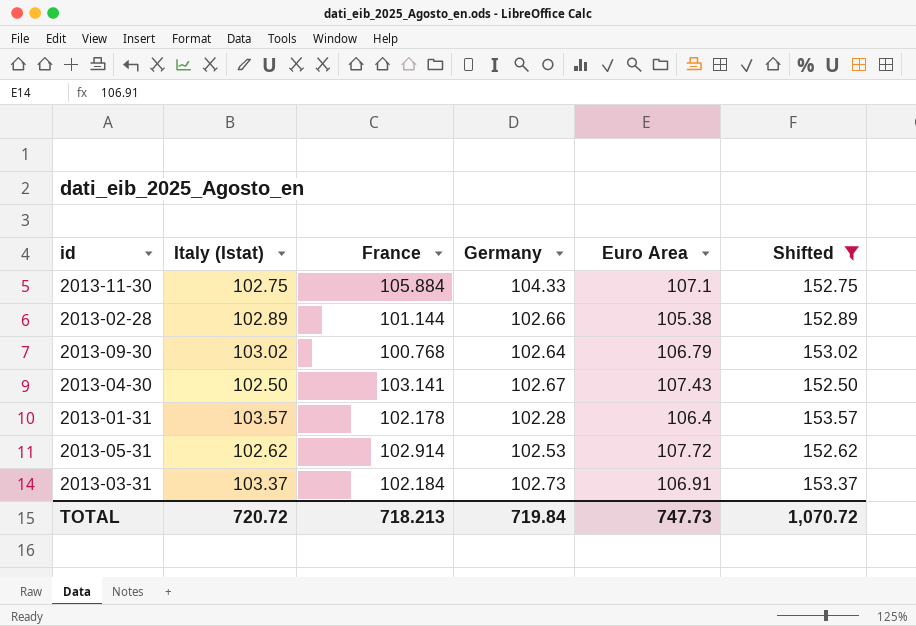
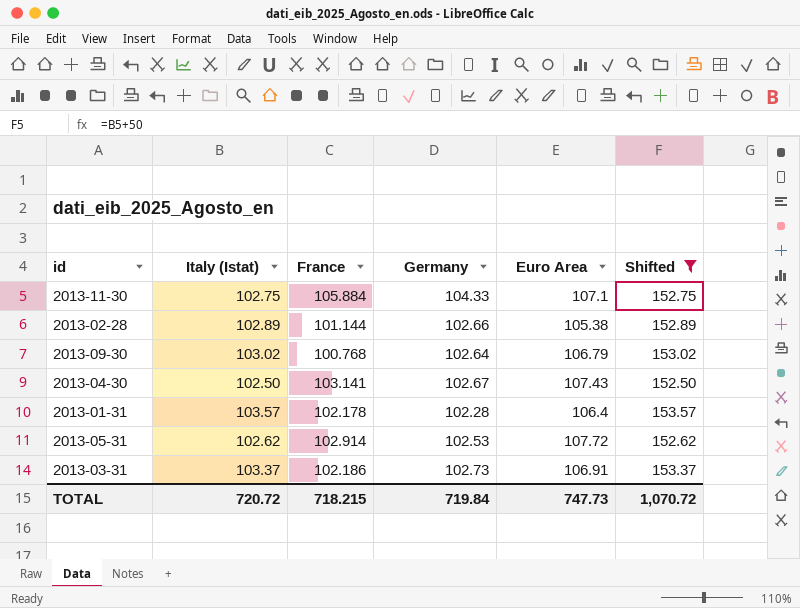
2013-03-31 | France: 102.184 -> 102.186
TOTAL | France: 718.213 -> 718.215

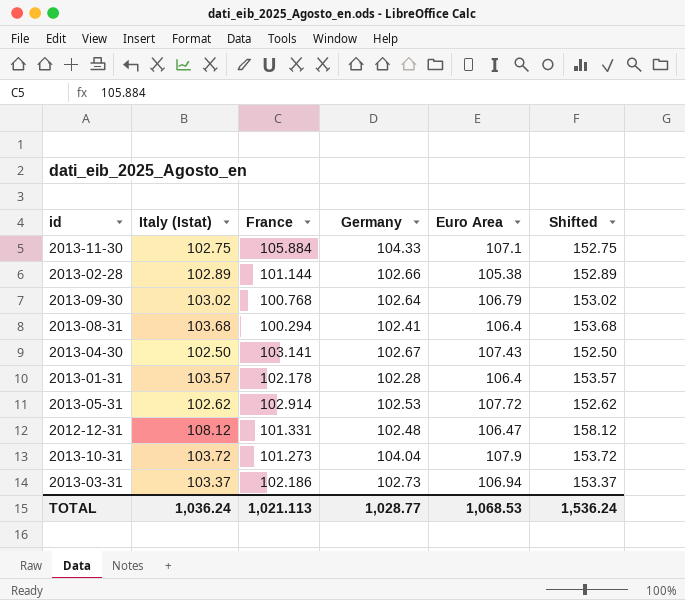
filter: Shifted <= 153.57 -> none
2013-03-31 | Euro Area: 106.91 -> 106.94
TOTAL | Italy (Istat): 720.72 -> 1,036.24
TOTAL | France: 718.215 -> 1,021.113
TOTAL | Germany: 719.84 -> 1,028.77
TOTAL | Euro Area: 747.73 -> 1,068.53
TOTAL | Shifted: 1,070.72 -> 1,536.24

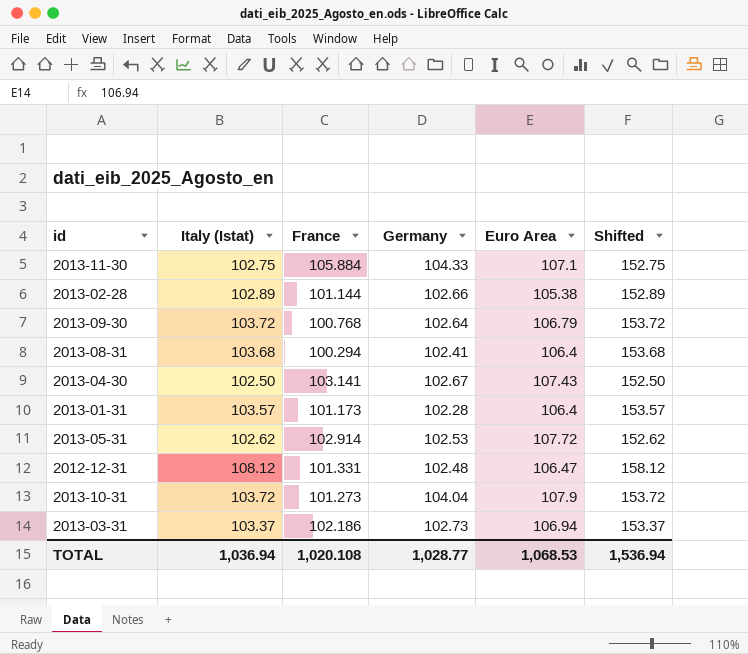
2013-09-30 | Italy (Istat): 103.02 -> 103.72
2013-09-30 | Shifted: 153.02 -> 153.72
2013-01-31 | France: 102.178 -> 101.173
TOTAL | Italy (Istat): 1,036.24 -> 1,036.94
TOTAL | France: 1,021.113 -> 1,020.108
TOTAL | Shifted: 1,536.24 -> 1,536.94

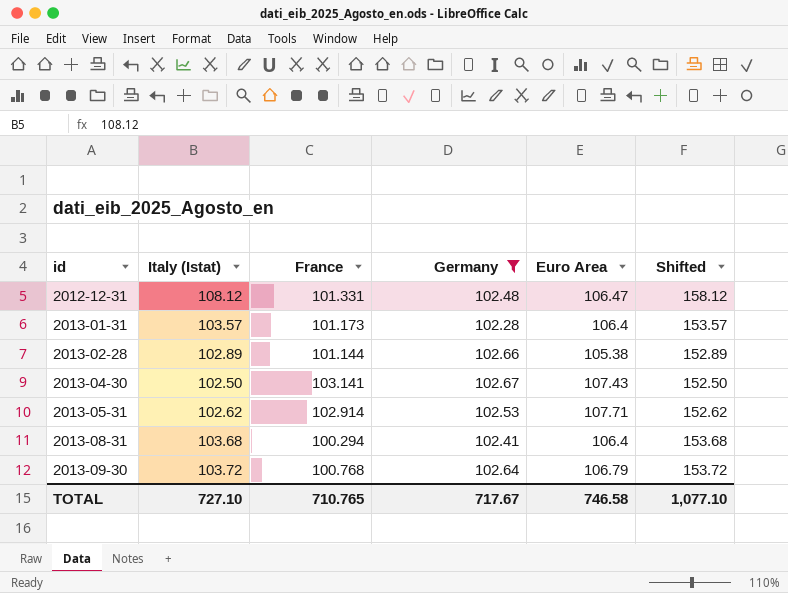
filter: none -> Germany <= 102.67
row order: none -> id ascending
2013-05-31 | Euro Area: 107.72 -> 107.71
TOTAL | Italy (Istat): 1,036.94 -> 727.10
TOTAL | France: 1,020.108 -> 710.765
TOTAL | Germany: 1,028.77 -> 717.67
TOTAL | Euro Area: 1,068.53 -> 746.58
TOTAL | Shifted: 1,536.94 -> 1,077.10

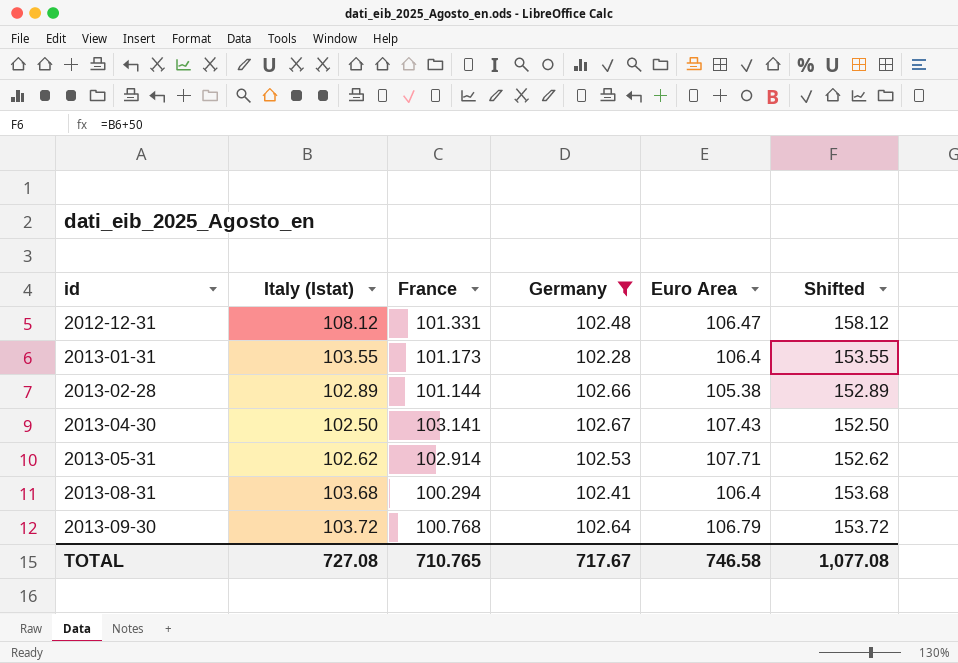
2013-01-31 | Italy (Istat): 103.57 -> 103.55
2013-01-31 | Shifted: 153.57 -> 153.55
TOTAL | Italy (Istat): 727.10 -> 727.08
TOTAL | Shifted: 1,077.10 -> 1,077.08

